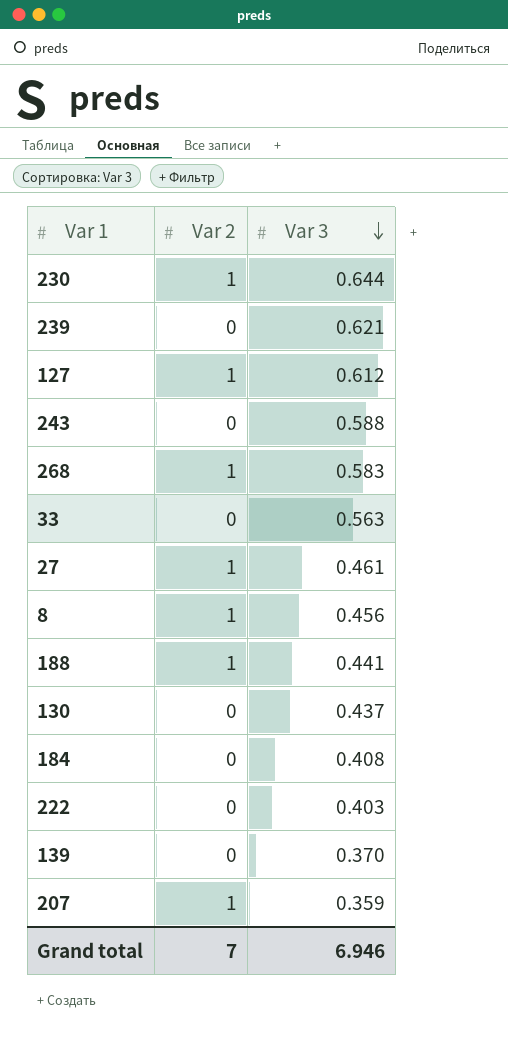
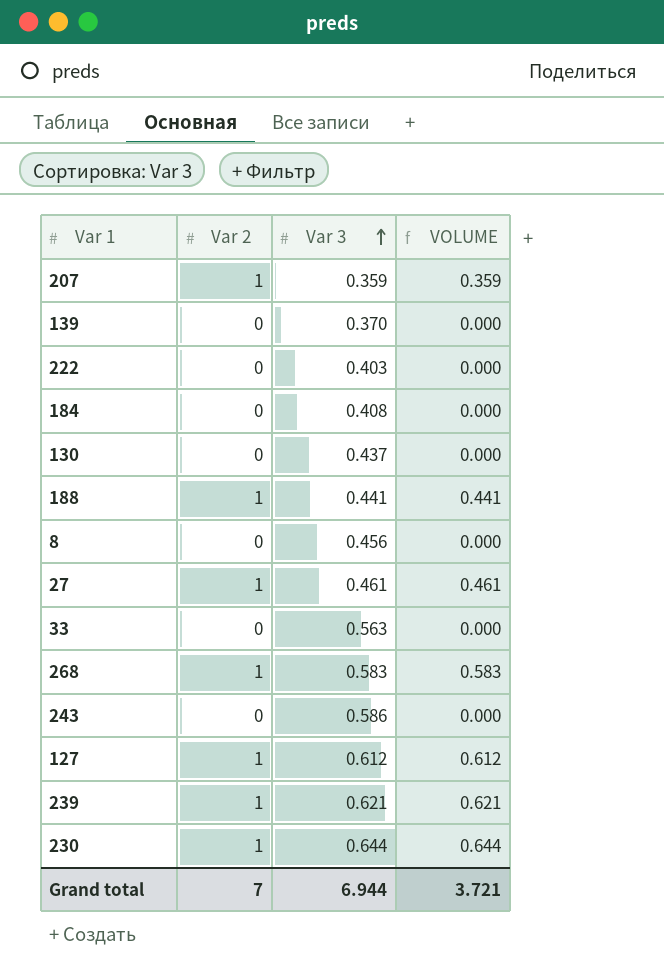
row order: Var 3 descending -> Var 3 ascending
column VOLUME | formula: none -> [Var 2] * [Var 3]
8 | Var 2: 1 -> 0
243 | Var 3: 0.588 -> 0.586
239 | Var 2: 0 -> 1
Grand total | Var 3: 6.946 -> 6.944

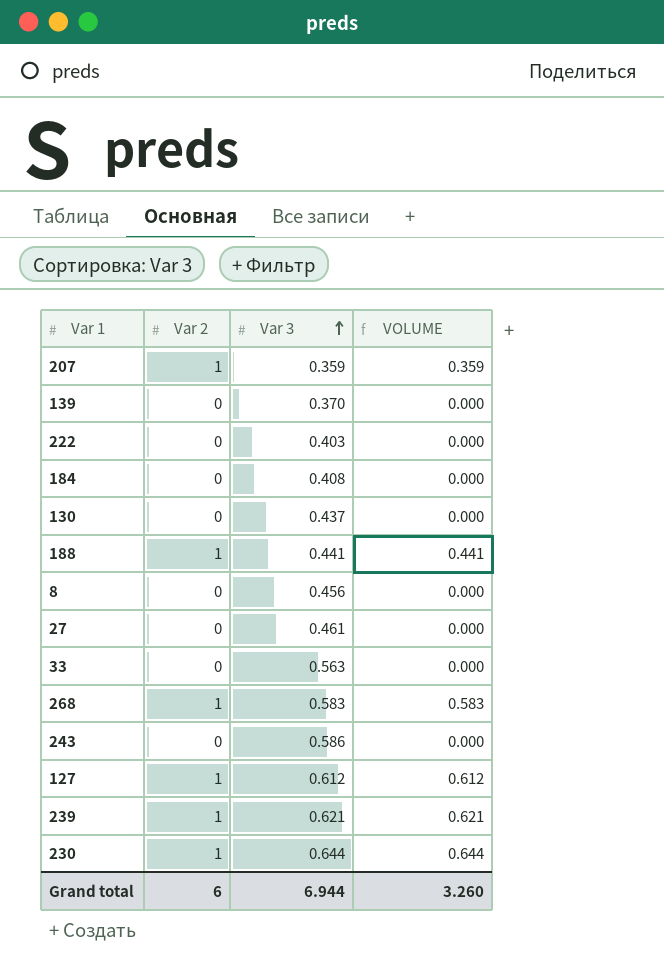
27 | Var 2: 1 -> 0
27 | VOLUME: 0.461 -> 0.000
Grand total | Var 2: 7 -> 6
Grand total | VOLUME: 3.721 -> 3.260

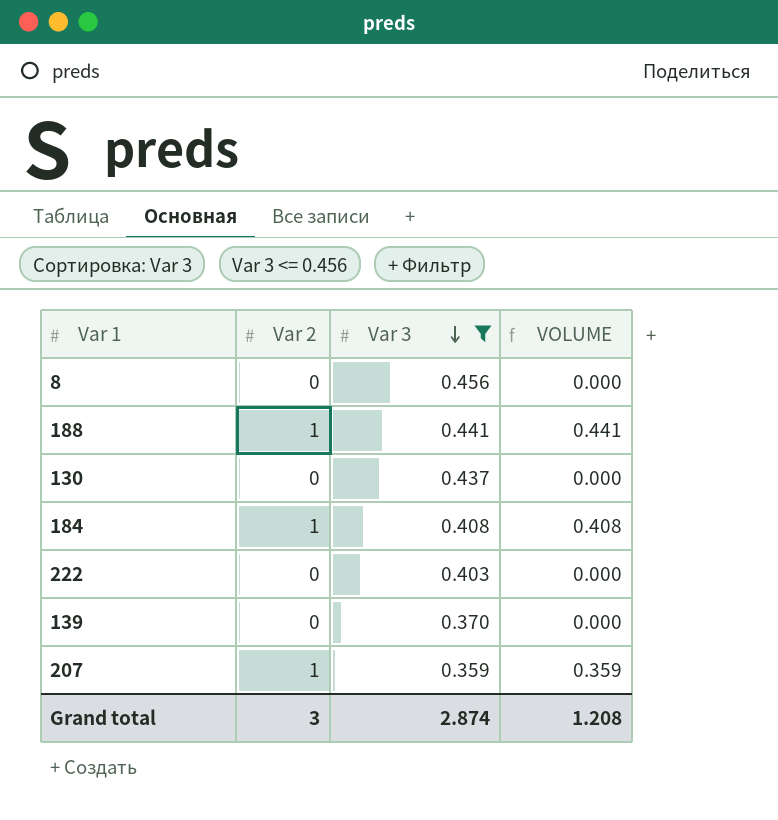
filter: none -> Var 3 <= 0.456
row order: Var 3 ascending -> Var 3 descending
184 | Var 2: 0 -> 1
184 | VOLUME: 0.000 -> 0.408
Grand total | Var 2: 6 -> 3
Grand total | Var 3: 6.944 -> 2.874
Grand total | VOLUME: 3.260 -> 1.208

